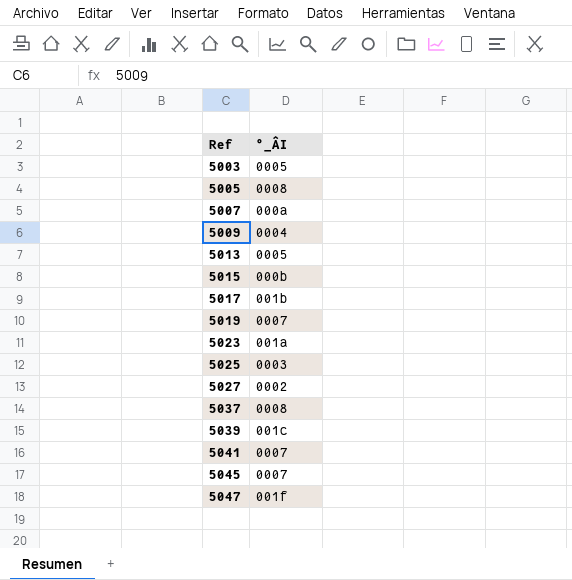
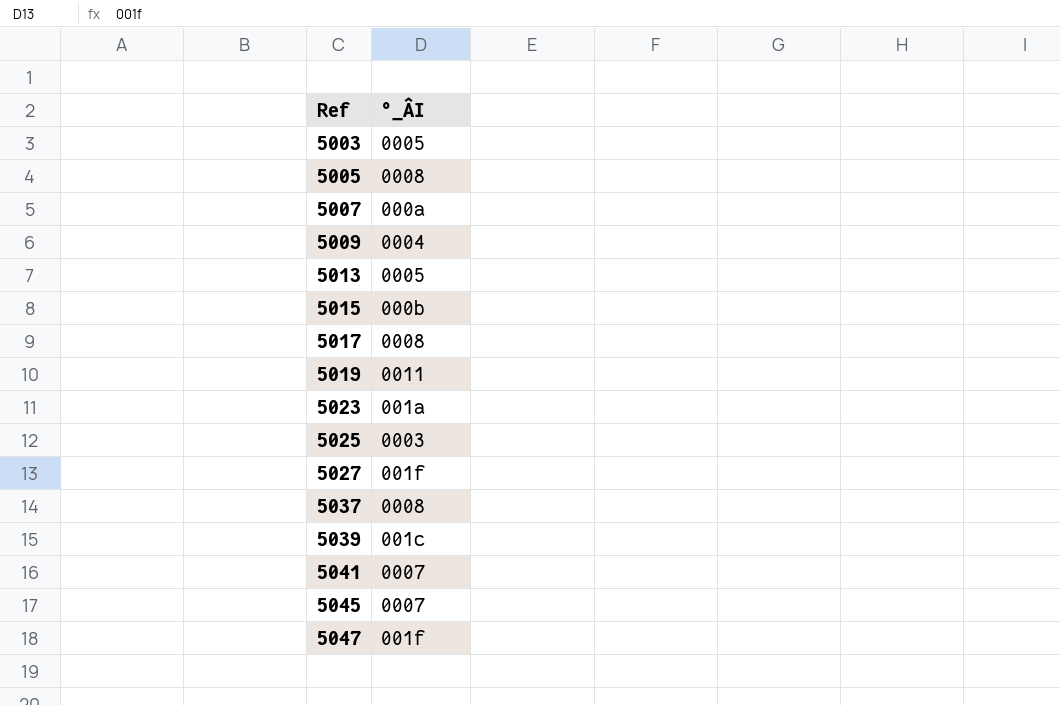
5017 | °_ÂI: 001b -> 0008
5019 | °_ÂI: 0007 -> 0011
5027 | °_ÂI: 0002 -> 001f

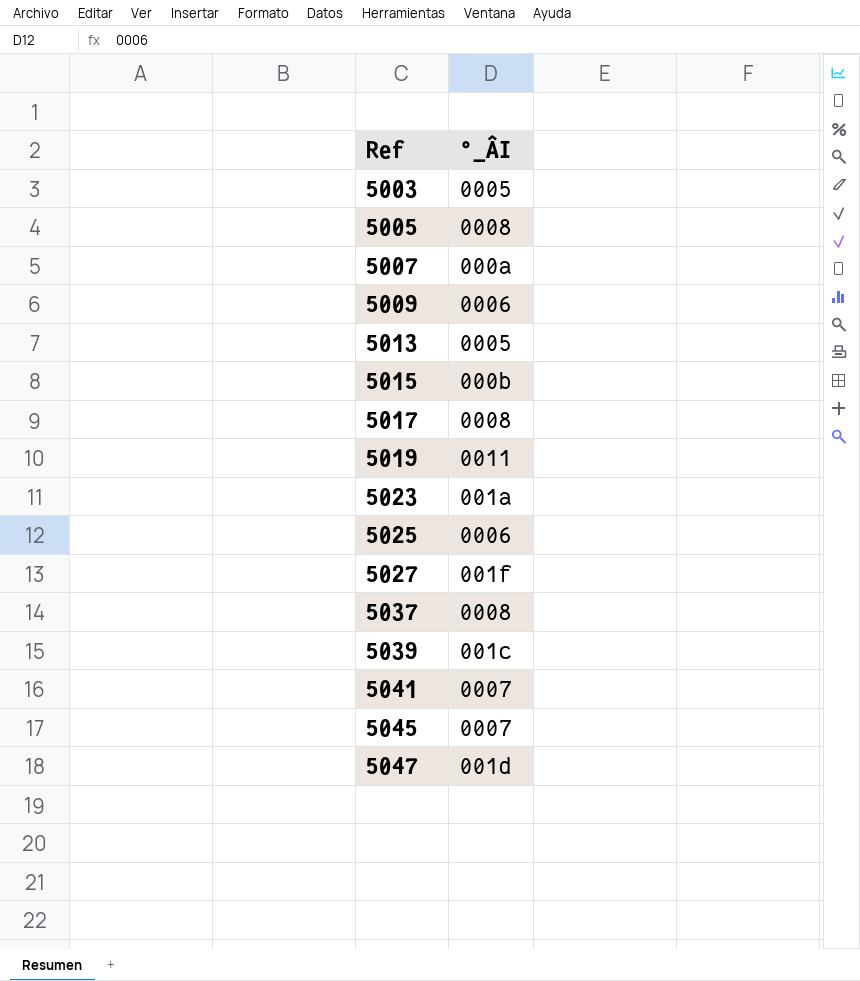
5009 | °_ÂI: 0004 -> 0006
5025 | °_ÂI: 0003 -> 0006
5047 | °_ÂI: 001f -> 001d

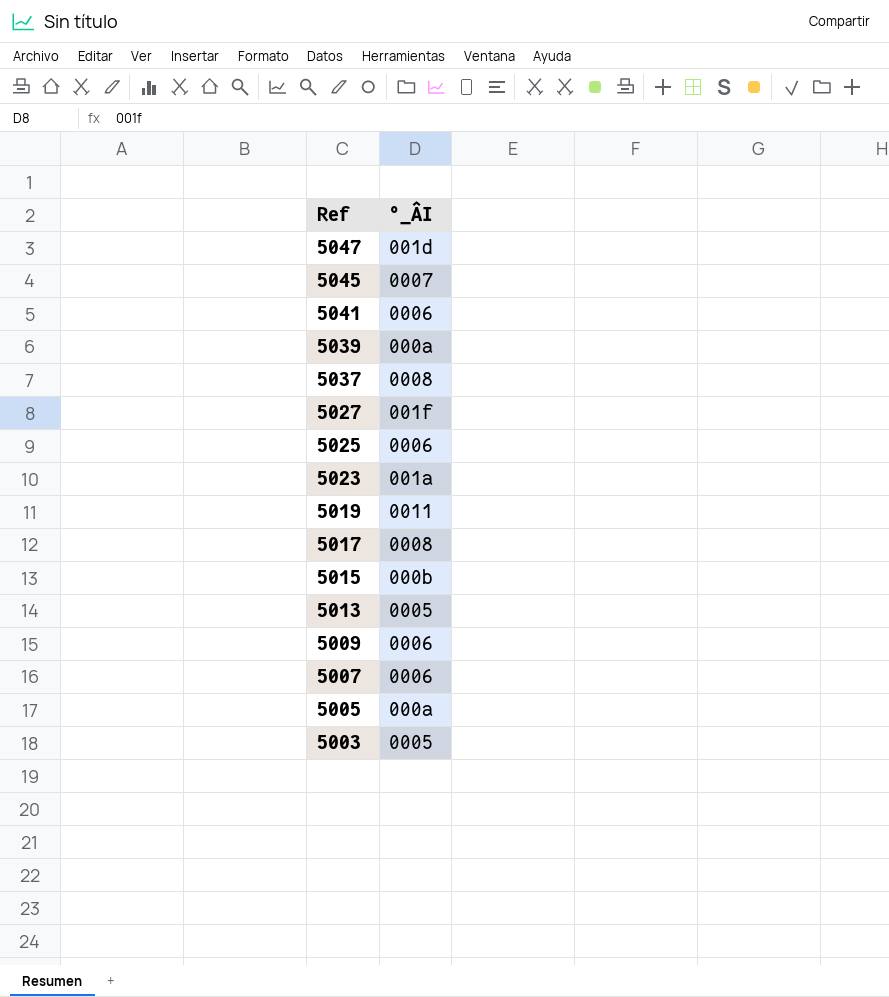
row order: Ref ascending -> Ref descending
5041 | °_ÂI: 0007 -> 0006
5039 | °_ÂI: 001c -> 000a
5007 | °_ÂI: 000a -> 0006
5005 | °_ÂI: 0008 -> 000a

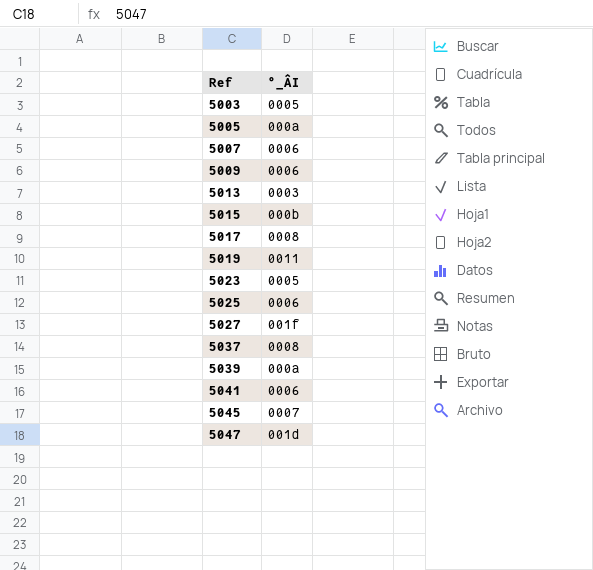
row order: Ref descending -> Ref ascending
5013 | °_ÂI: 0005 -> 0003
5023 | °_ÂI: 001a -> 0005

